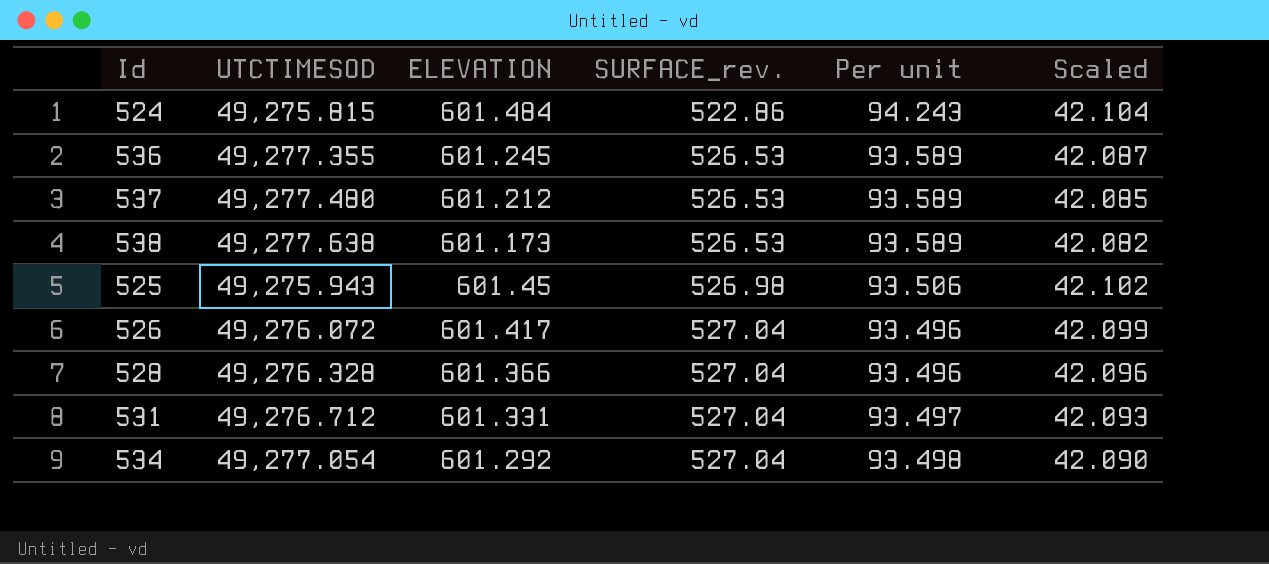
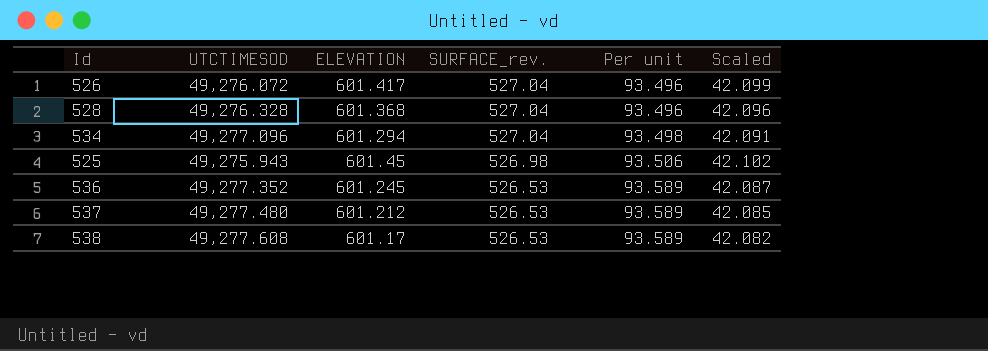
row order: SURFACE_rev. ascending -> SURFACE_rev. descending
row 524: 49,275.815 | 601.484 | 522.86 | 94.243 | 42.104 -> none
row 531: 49,276.712 | 601.331 | 527.04 | 93.497 | 42.093 -> none
528 | ELEVATION: 601.366 -> 601.368
534 | UTCTIMESOD: 49,277.054 -> 49,277.096
534 | ELEVATION: 601.292 -> 601.294
534 | Scaled: 42.090 -> 42.091
536 | UTCTIMESOD: 49,277.355 -> 49,277.352
538 | UTCTIMESOD: 49,277.638 -> 49,277.608
538 | ELEVATION: 601.173 -> 601.17

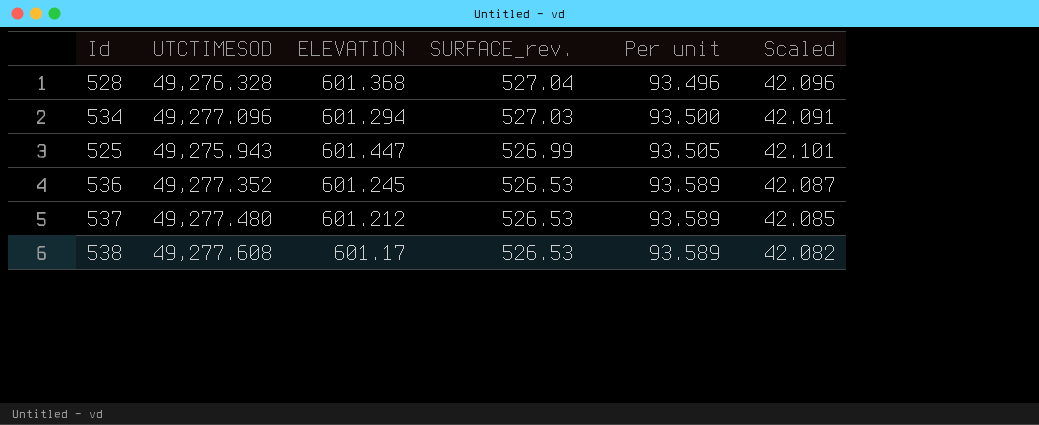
row 526: 49,276.072 | 601.417 | 527.04 | 93.496 | 42.099 -> none
534 | SURFACE_rev.: 527.04 -> 527.03
534 | Per unit: 93.498 -> 93.500
525 | ELEVATION: 601.45 -> 601.447
525 | SURFACE_rev.: 526.98 -> 526.99
525 | Per unit: 93.506 -> 93.505
525 | Scaled: 42.102 -> 42.101

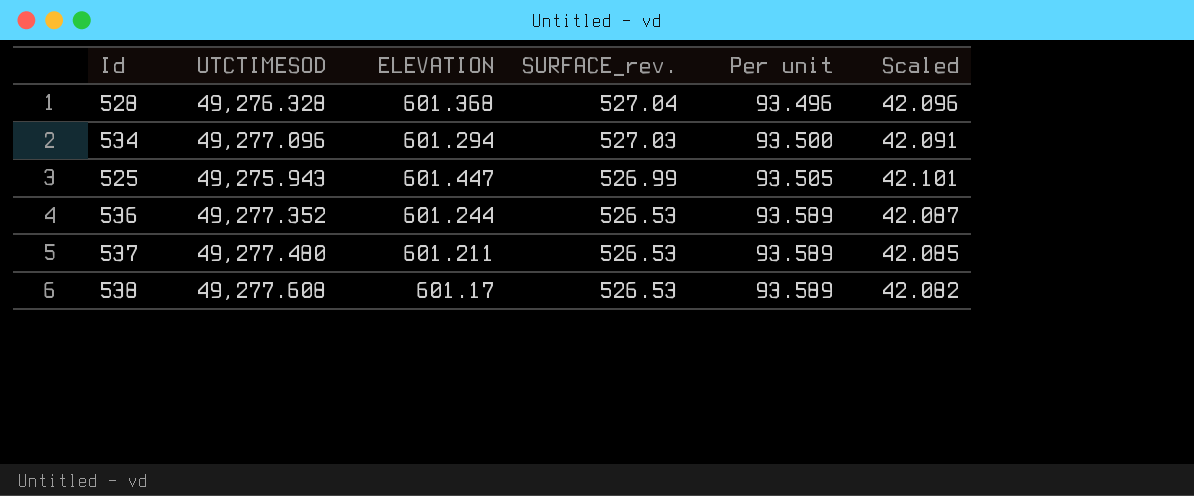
536 | ELEVATION: 601.245 -> 601.244
537 | ELEVATION: 601.212 -> 601.211

